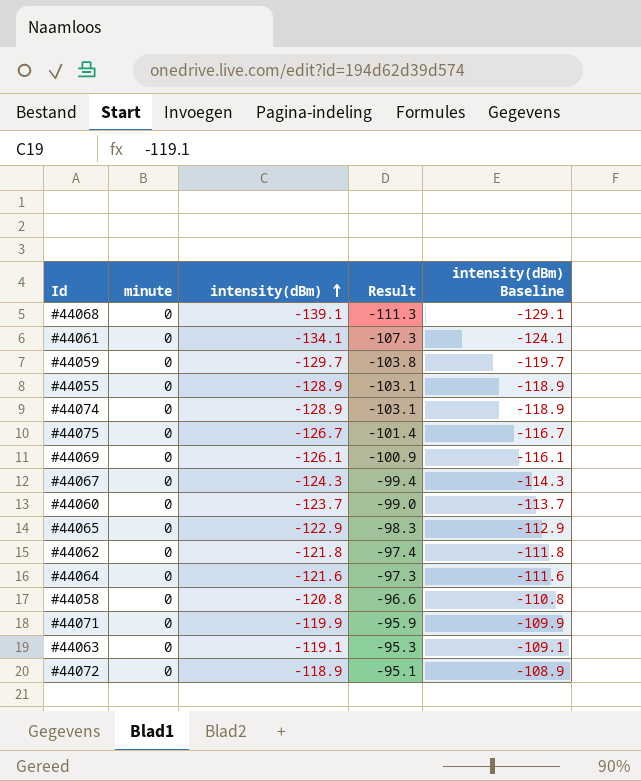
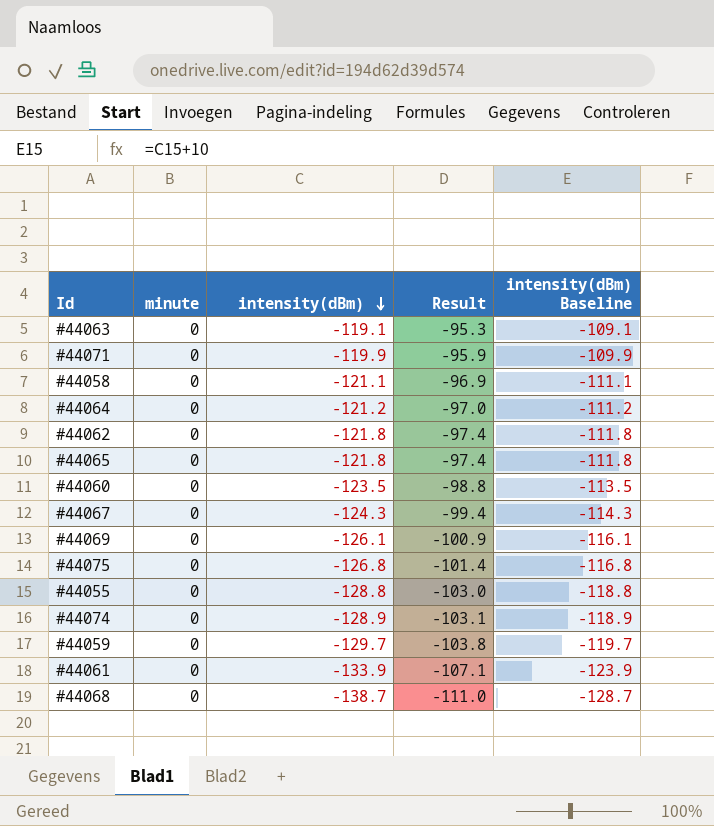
row order: intensity(dBm) ascending -> intensity(dBm) descending
row #44072: 0 | -118.9 | -95.1 | -108.9 -> none
#44058 | intensity(dBm): -120.8 -> -121.1
#44058 | Result: -96.6 -> -96.9
#44058 | intensity(dBm) Baseline: -110.8 -> -111.1
#44064 | intensity(dBm): -121.6 -> -121.2
#44064 | Result: -97.3 -> -97.0
#44064 | intensity(dBm) Baseline: -111.6 -> -111.2
#44065 | intensity(dBm): -122.9 -> -121.8
#44065 | Result: -98.3 -> -97.4
#44065 | intensity(dBm) Baseline: -112.9 -> -111.8
#44060 | intensity(dBm): -123.7 -> -123.5
#44060 | Result: -99.0 -> -98.8
#44060 | intensity(dBm) Baseline: -113.7 -> -113.5
#44075 | intensity(dBm): -126.7 -> -126.8
#44075 | intensity(dBm) Baseline: -116.7 -> -116.8
#44055 | intensity(dBm): -128.9 -> -128.8
#44055 | Result: -103.1 -> -103.0
#44055 | intensity(dBm) Baseline: -118.9 -> -118.8
#44061 | intensity(dBm): -134.1 -> -133.9
#44061 | Result: -107.3 -> -107.1
#44061 | intensity(dBm) Baseline: -124.1 -> -123.9
#44068 | intensity(dBm): -139.1 -> -138.7
#44068 | Result: -111.3 -> -111.0
#44068 | intensity(dBm) Baseline: -129.1 -> -128.7

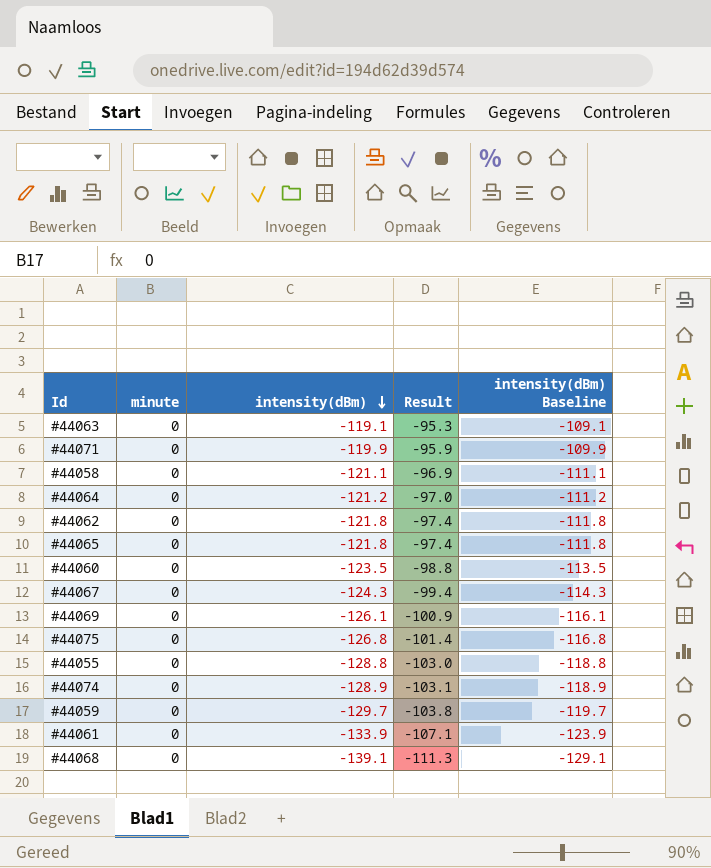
#44068 | intensity(dBm): -138.7 -> -139.1
#44068 | Result: -111.0 -> -111.3
#44068 | intensity(dBm) Baseline: -128.7 -> -129.1

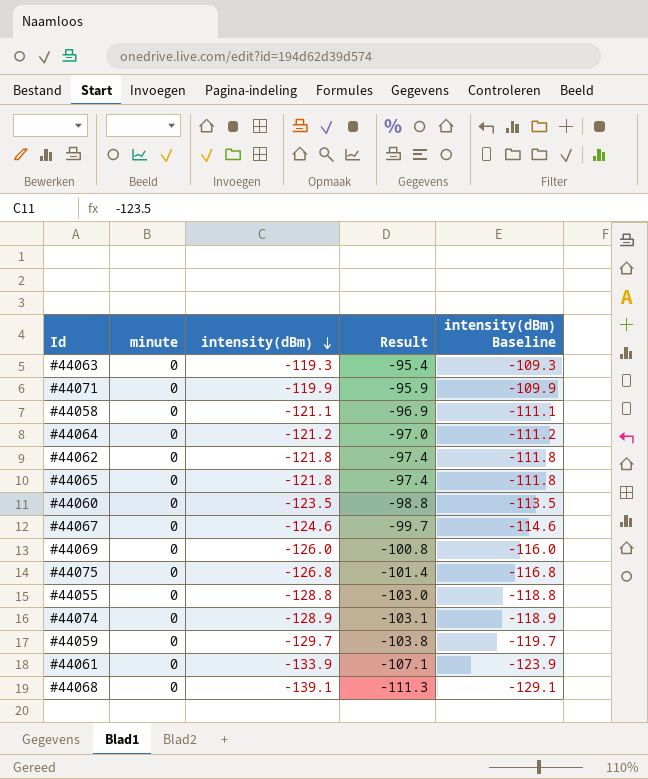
#44063 | intensity(dBm): -119.1 -> -119.3
#44063 | Result: -95.3 -> -95.4
#44063 | intensity(dBm) Baseline: -109.1 -> -109.3
#44067 | intensity(dBm): -124.3 -> -124.6
#44067 | Result: -99.4 -> -99.7
#44067 | intensity(dBm) Baseline: -114.3 -> -114.6
#44069 | intensity(dBm): -126.1 -> -126.0
#44069 | Result: -100.9 -> -100.8
#44069 | intensity(dBm) Baseline: -116.1 -> -116.0

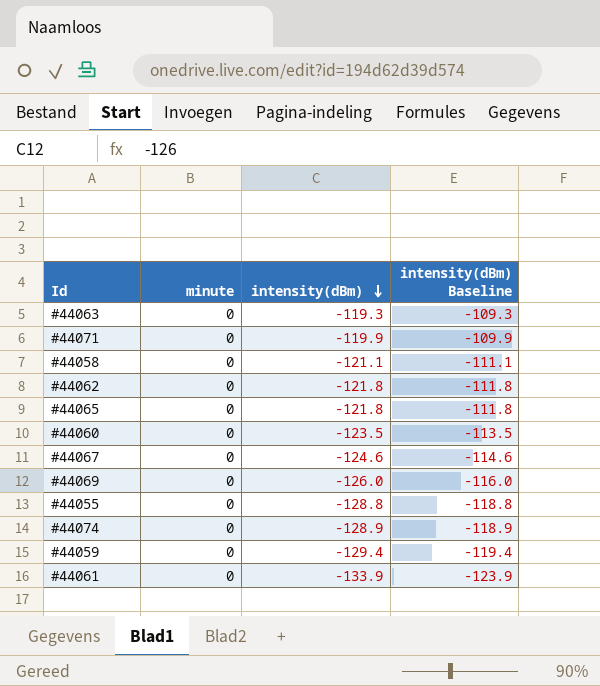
column Result | formula: [intensity(dBm)] * 0.8 -> none
row #44064: 0 | -121.2 | -97.0 | -111.2 -> none
row #44075: 0 | -126.8 | -101.4 | -116.8 -> none
row #44068: 0 | -139.1 | -111.3 | -129.1 -> none
#44059 | intensity(dBm): -129.7 -> -129.4
#44059 | intensity(dBm) Baseline: -119.7 -> -119.4

